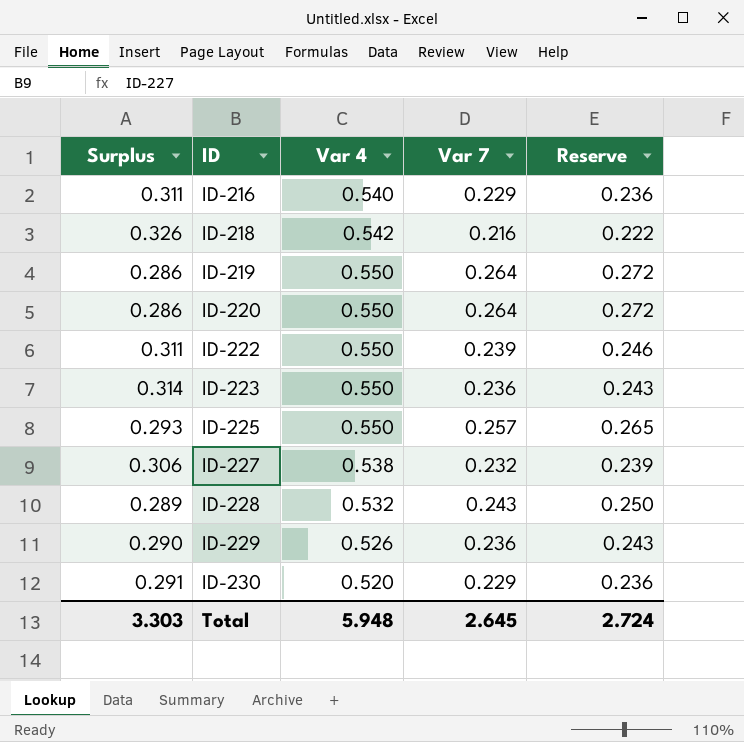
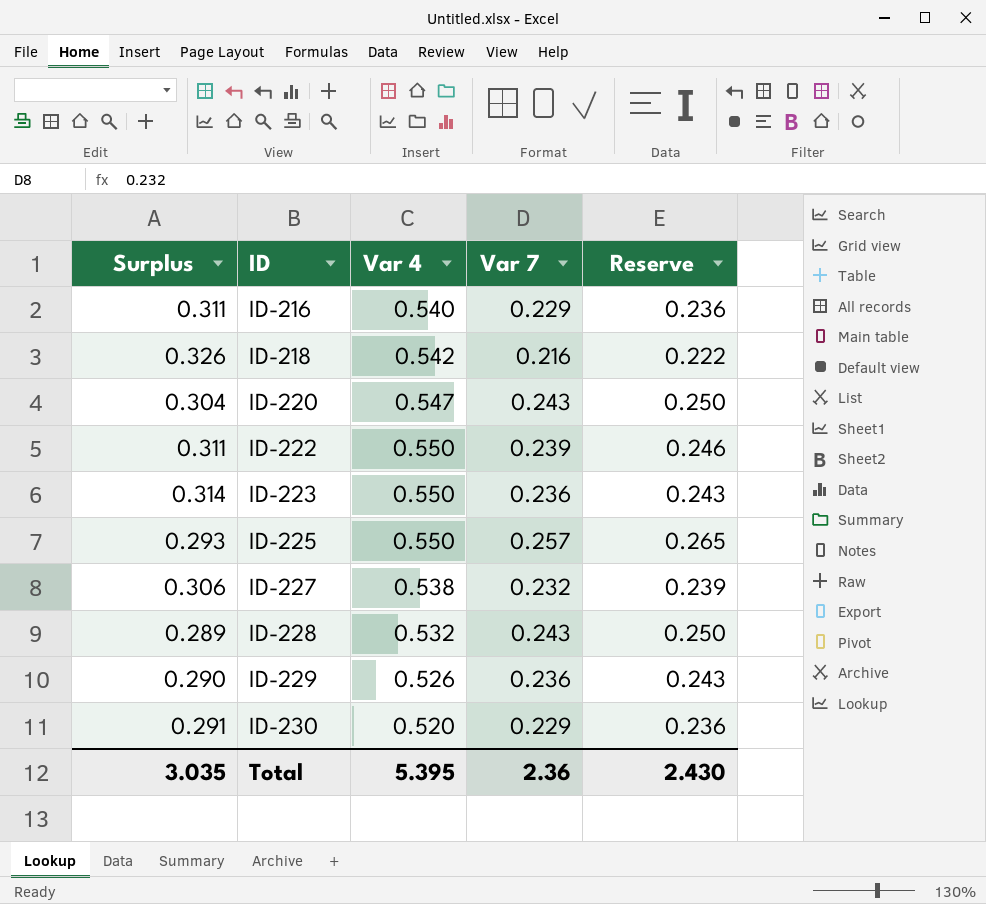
row ID-219: 0.286 | 0.550 | 0.264 | 0.272 -> none
ID-220 | Surplus: 0.286 -> 0.304
ID-220 | Var 4: 0.550 -> 0.547
ID-220 | Var 7: 0.264 -> 0.243
ID-220 | Reserve: 0.272 -> 0.250
Total | Surplus: 3.303 -> 3.035
Total | Var 4: 5.948 -> 5.395
Total | Var 7: 2.645 -> 2.36
Total | Reserve: 2.724 -> 2.430

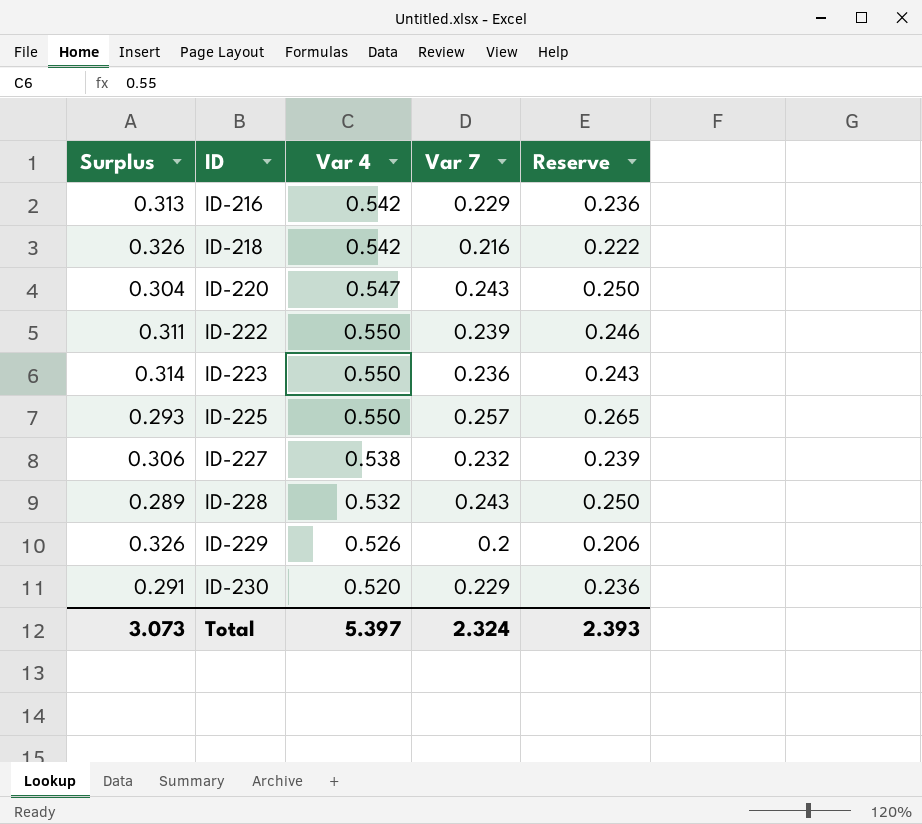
ID-216 | Surplus: 0.311 -> 0.313
ID-216 | Var 4: 0.540 -> 0.542
ID-229 | Surplus: 0.290 -> 0.326
ID-229 | Var 7: 0.236 -> 0.2
ID-229 | Reserve: 0.243 -> 0.206
Total | Surplus: 3.035 -> 3.073
Total | Var 4: 5.395 -> 5.397
Total | Var 7: 2.36 -> 2.324
Total | Reserve: 2.430 -> 2.393

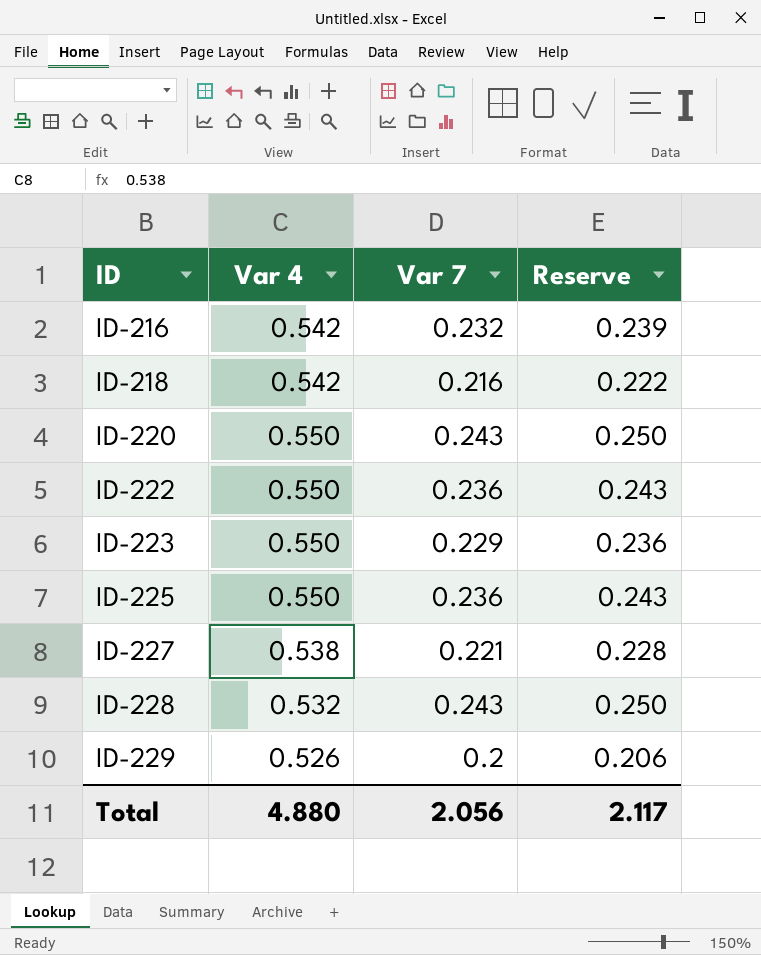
column Surplus | formula: [Var 4] - [Var 7] -> none
row ID-230: 0.291 | 0.520 | 0.229 | 0.236 -> none
ID-216 | Var 7: 0.229 -> 0.232
ID-216 | Reserve: 0.236 -> 0.239
ID-220 | Var 4: 0.547 -> 0.550
ID-222 | Var 7: 0.239 -> 0.236
ID-222 | Reserve: 0.246 -> 0.243
ID-223 | Var 7: 0.236 -> 0.229
ID-223 | Reserve: 0.243 -> 0.236
ID-225 | Var 7: 0.257 -> 0.236
ID-225 | Reserve: 0.265 -> 0.243
ID-227 | Var 7: 0.232 -> 0.221
ID-227 | Reserve: 0.239 -> 0.228
Total | Var 4: 5.397 -> 4.880
Total | Var 7: 2.324 -> 2.056
Total | Reserve: 2.393 -> 2.117

